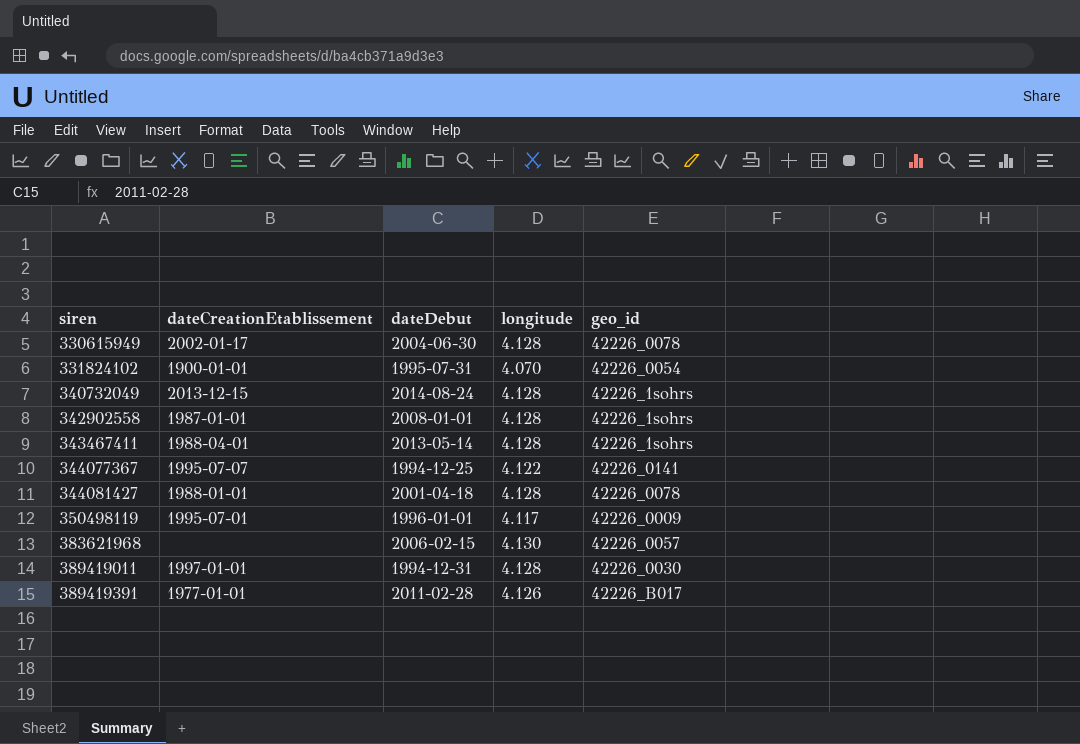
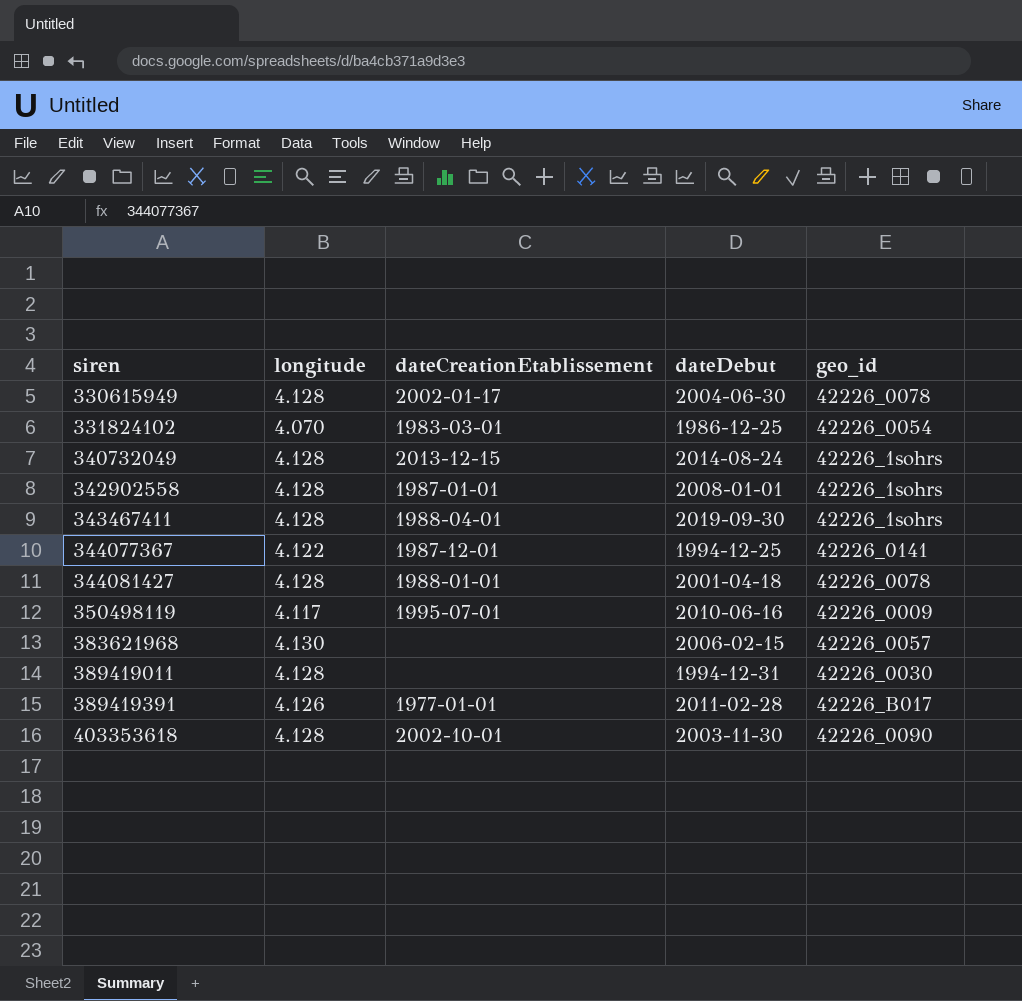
column longitude | position: 4 -> 2
331824102 | dateCreationEtablissement: 1900-01-01 -> 1983-03-01
331824102 | dateDebut: 1995-07-31 -> 1986-12-25
343467411 | dateDebut: 2013-05-14 -> 2019-09-30
344077367 | dateCreationEtablissement: 1995-07-07 -> 1987-12-01
350498119 | dateDebut: 1996-01-01 -> 2010-06-16
389419011 | dateCreationEtablissement: 1997-01-01 -> none
row 403353618: none -> 4.128 | 2002-10-01 | 2003-11-30 | 42226_0090

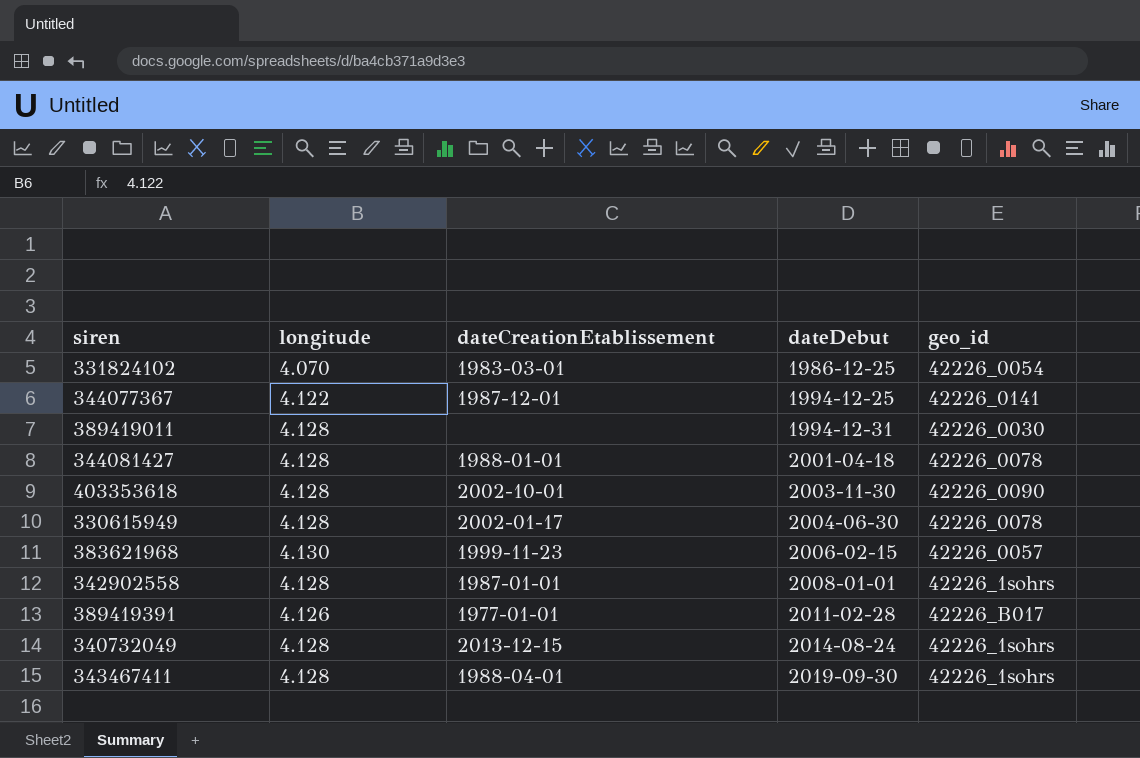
row order: siren ascending -> dateDebut ascending
row 350498119: 4.117 | 1995-07-01 | 2010-06-16 | 42226_0009 -> none
383621968 | dateCreationEtablissement: none -> 1999-11-23

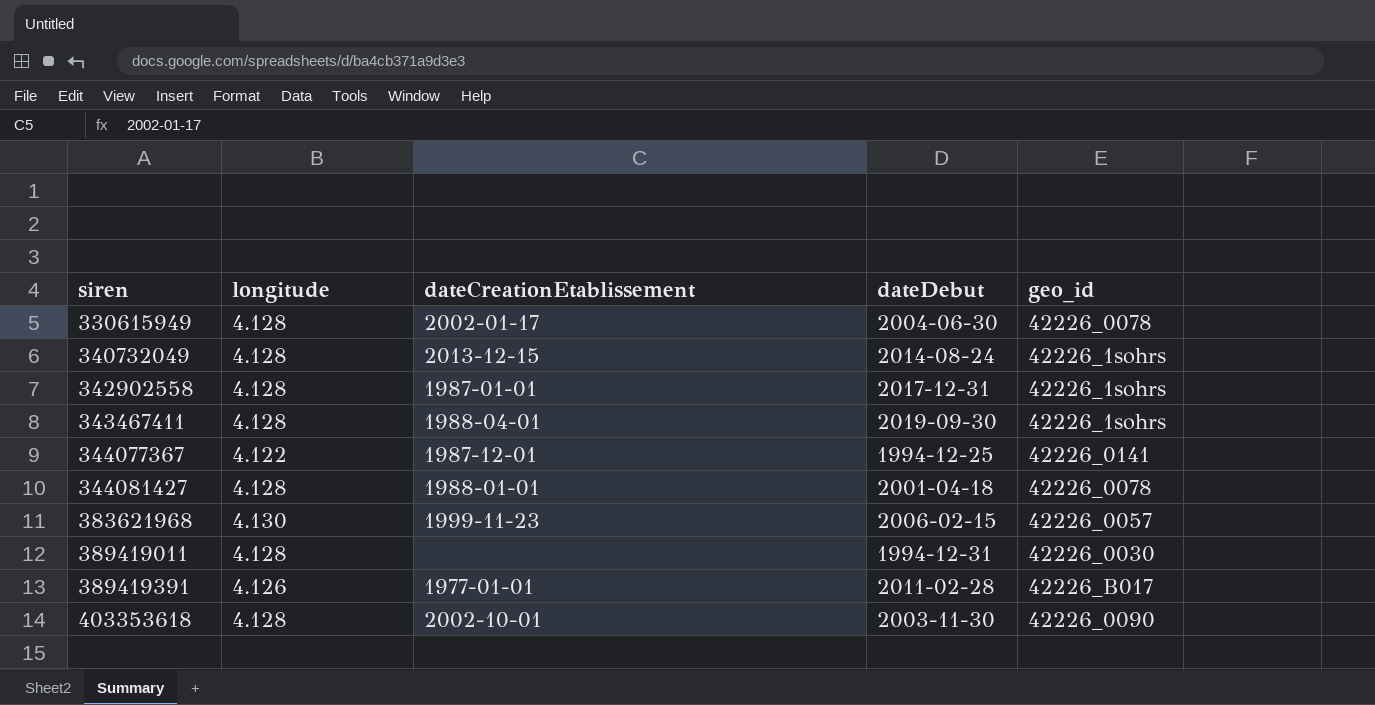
row order: dateDebut ascending -> siren ascending
row 331824102: 4.070 | 1983-03-01 | 1986-12-25 | 42226_0054 -> none
342902558 | dateDebut: 2008-01-01 -> 2017-12-31

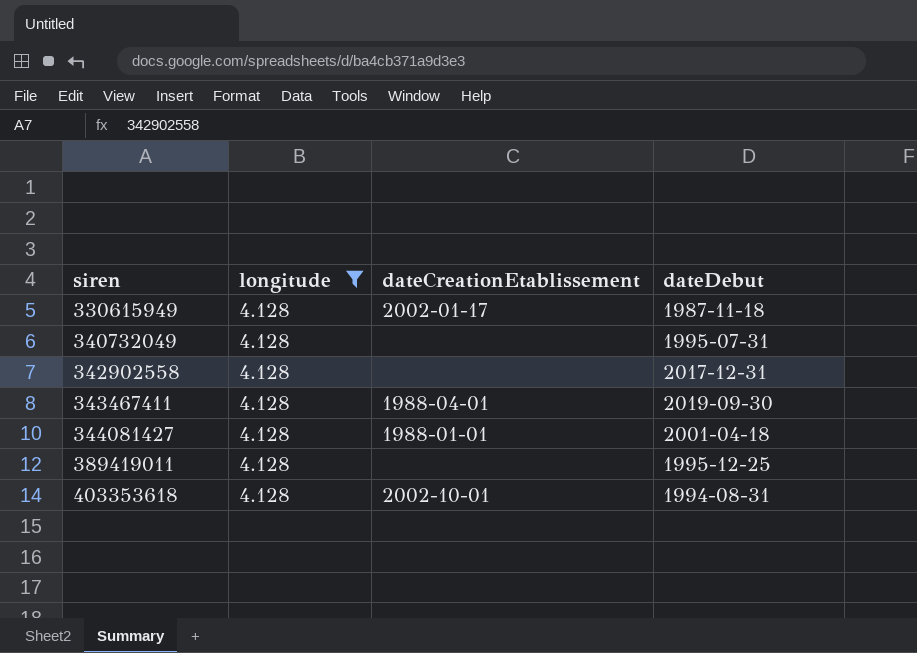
filter: none -> longitude = 4.128
column geo_id | position: 5 -> none
330615949 | dateDebut: 2004-06-30 -> 1987-11-18
340732049 | dateCreationEtablissement: 2013-12-15 -> none
340732049 | dateDebut: 2014-08-24 -> 1995-07-31
342902558 | dateCreationEtablissement: 1987-01-01 -> none
389419011 | dateDebut: 1994-12-31 -> 1995-12-25
403353618 | dateDebut: 2003-11-30 -> 1994-08-31

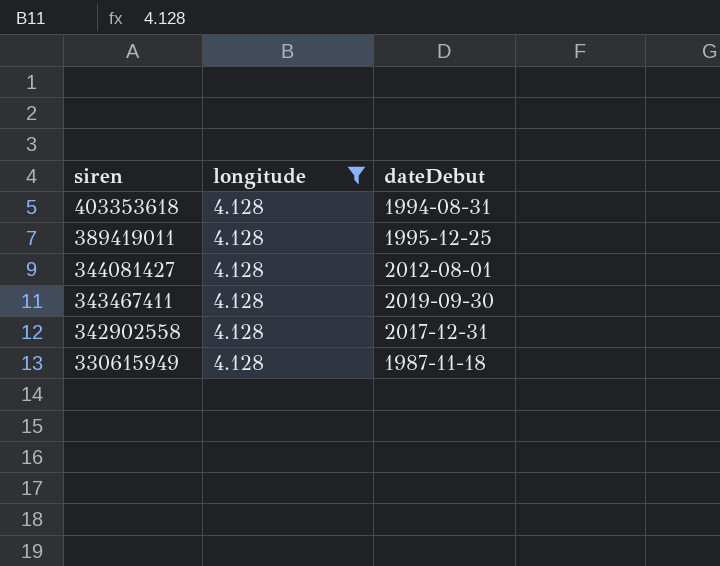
row order: siren ascending -> siren descending
column dateCreationEtablissement | position: 3 -> none
row 340732049: 4.128 | none | 1995-07-31 -> none
344081427 | dateDebut: 2001-04-18 -> 2012-08-01

